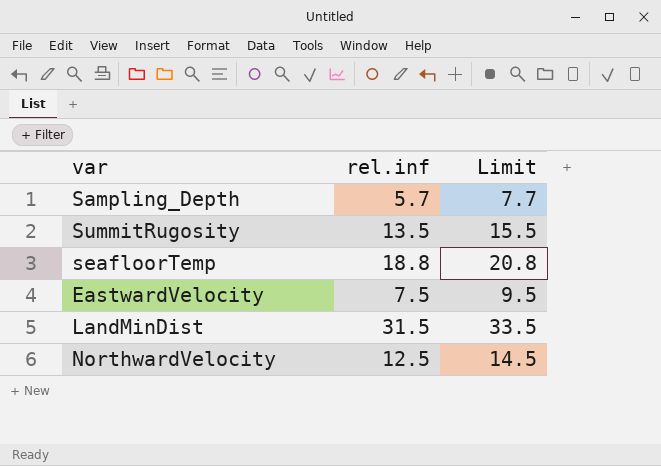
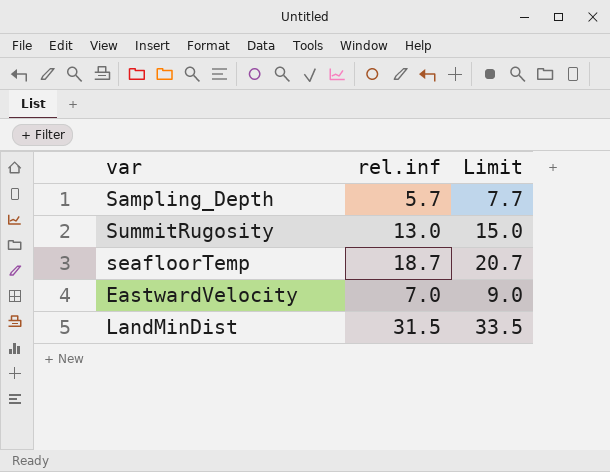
row NorthwardVelocity: 12.5 | 14.5 -> none
SummitRugosity | rel.inf: 13.5 -> 13.0
SummitRugosity | Limit: 15.5 -> 15.0
seafloorTemp | rel.inf: 18.8 -> 18.7
seafloorTemp | Limit: 20.8 -> 20.7
EastwardVelocity | rel.inf: 7.5 -> 7.0
EastwardVelocity | Limit: 9.5 -> 9.0

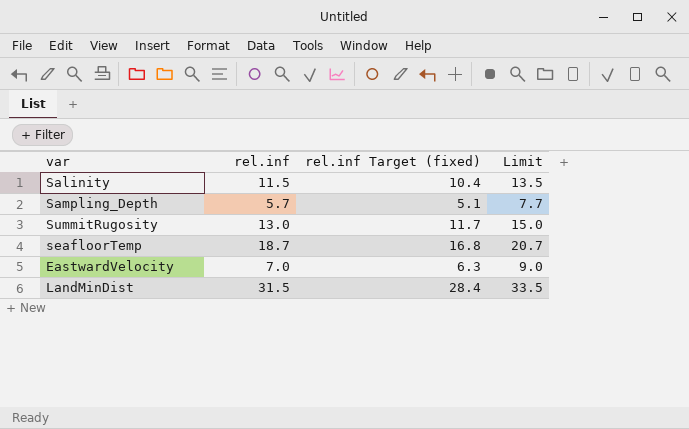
column rel.inf Target (fixed) | formula: none -> [rel.inf] * 0.9
row Salinity: none -> 11.5 | 10.4 | 13.5

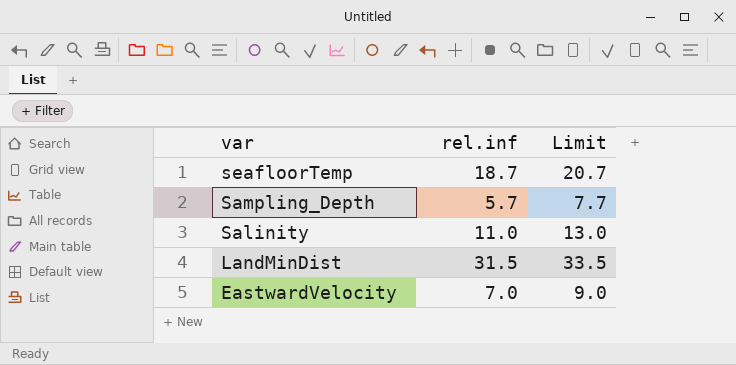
row order: none -> var descending
column rel.inf Target (fixed) | formula: [rel.inf] * 0.9 -> none
row SummitRugosity: 13.0 | 11.7 | 15.0 -> none
Salinity | rel.inf: 11.5 -> 11.0
Salinity | Limit: 13.5 -> 13.0

